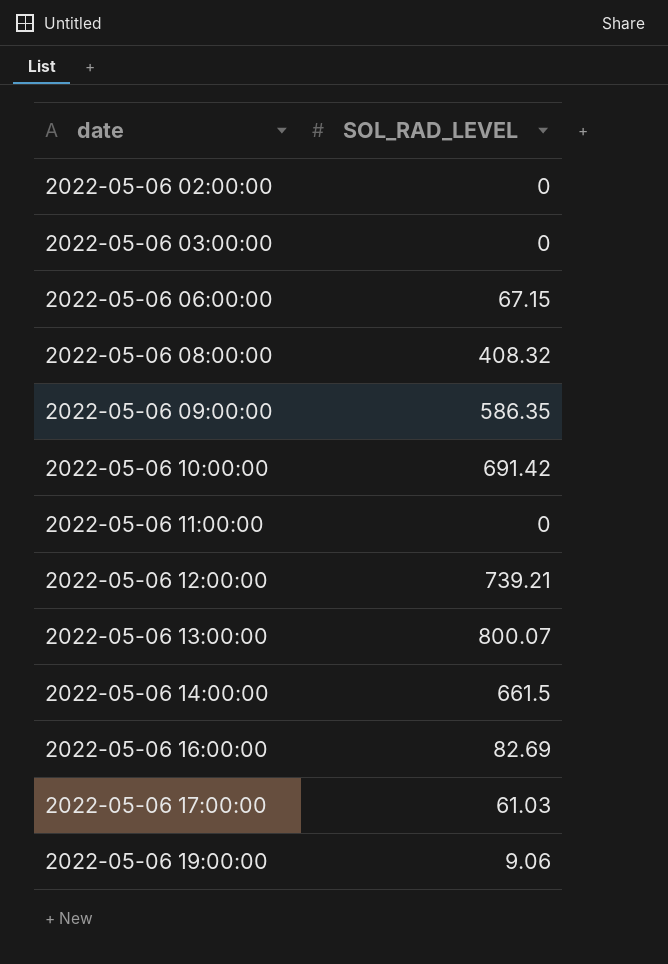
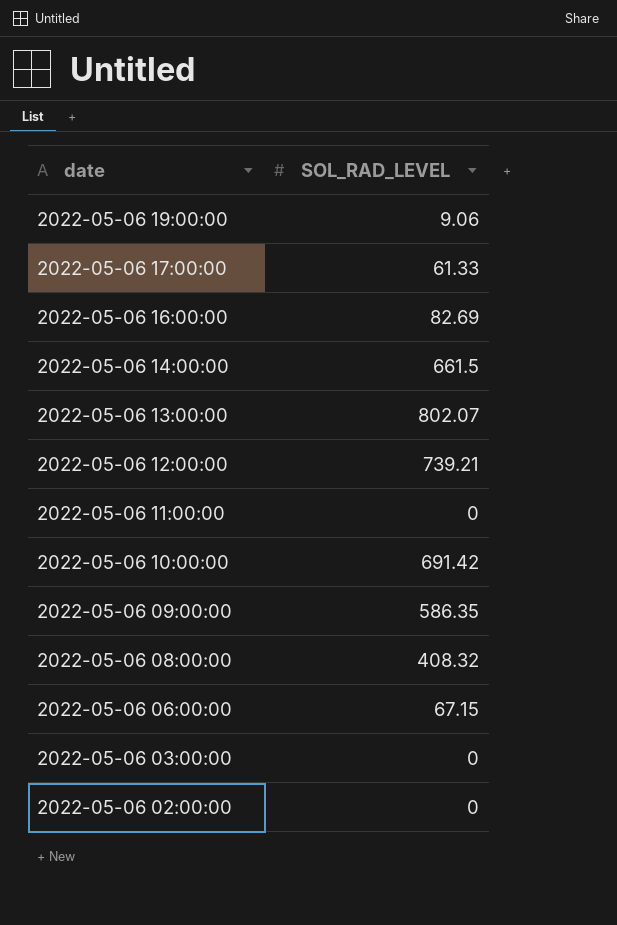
row order: date ascending -> date descending
2022-05-06 17:00:00 | SOL_RAD_LEVEL: 61.03 -> 61.33
2022-05-06 13:00:00 | SOL_RAD_LEVEL: 800.07 -> 802.07

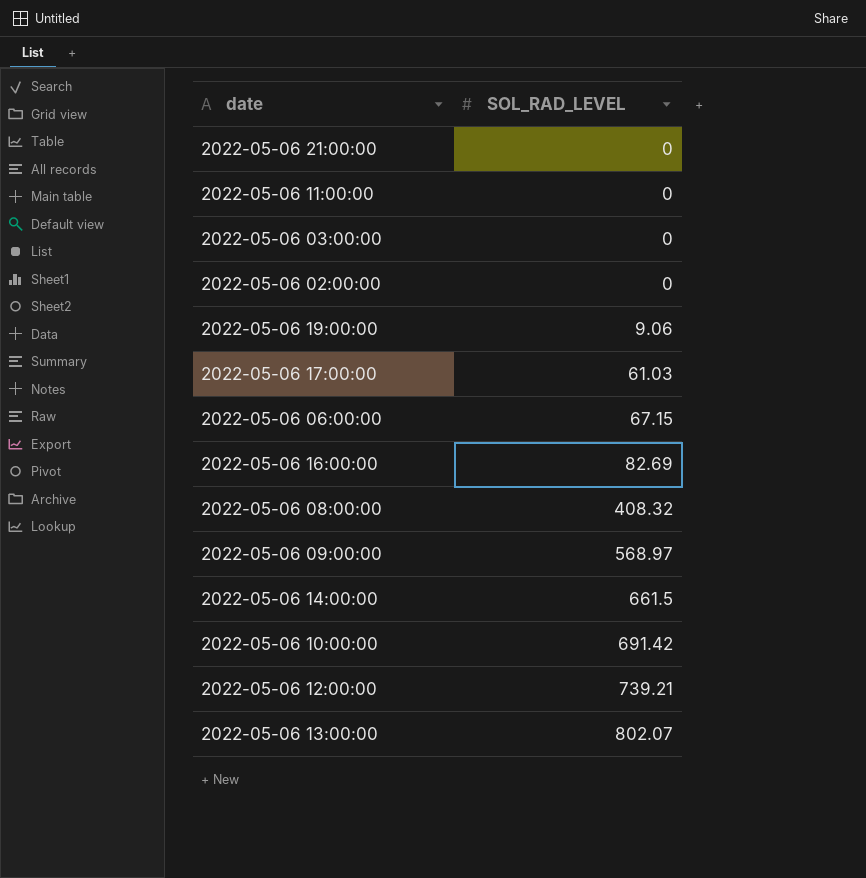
row order: date descending -> SOL_RAD_LEVEL ascending
row 2022-05-06 21:00:00: none -> 0
2022-05-06 17:00:00 | SOL_RAD_LEVEL: 61.33 -> 61.03
2022-05-06 09:00:00 | SOL_RAD_LEVEL: 586.35 -> 568.97

